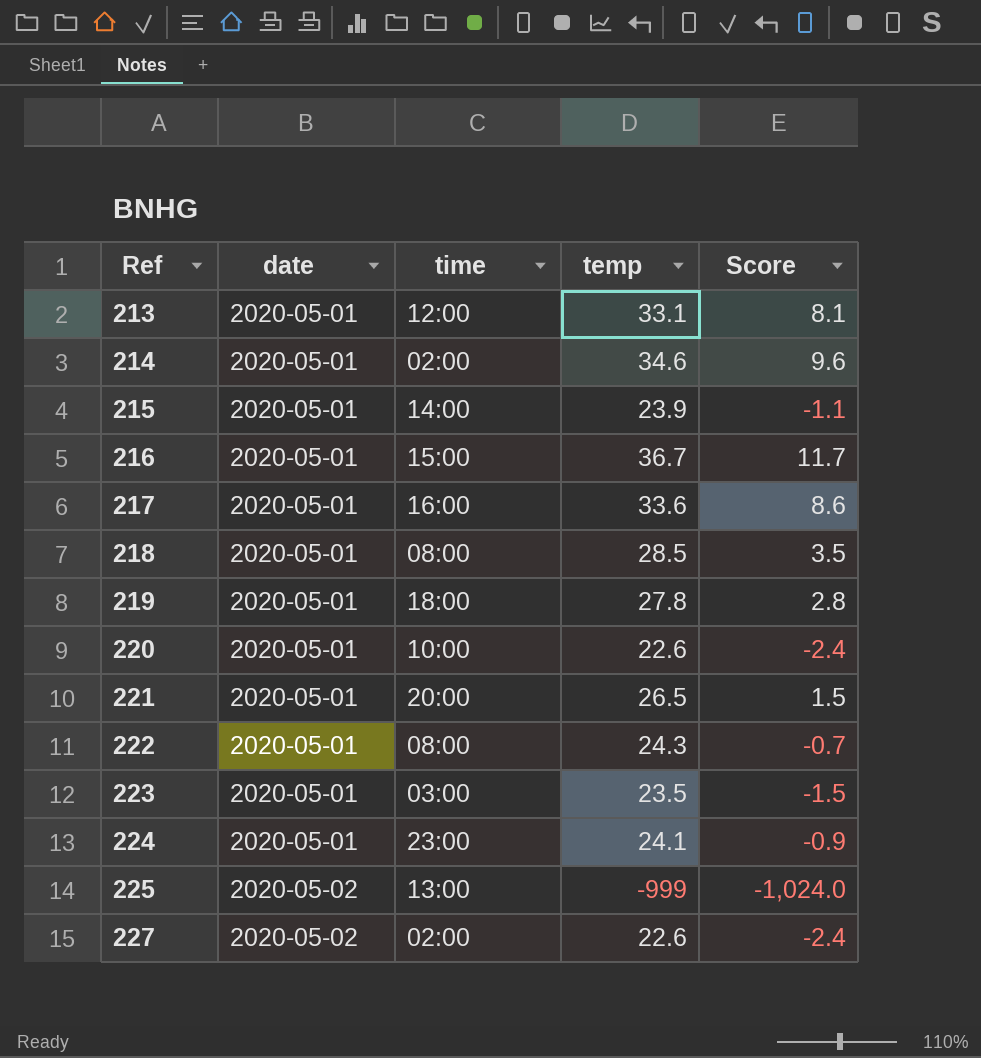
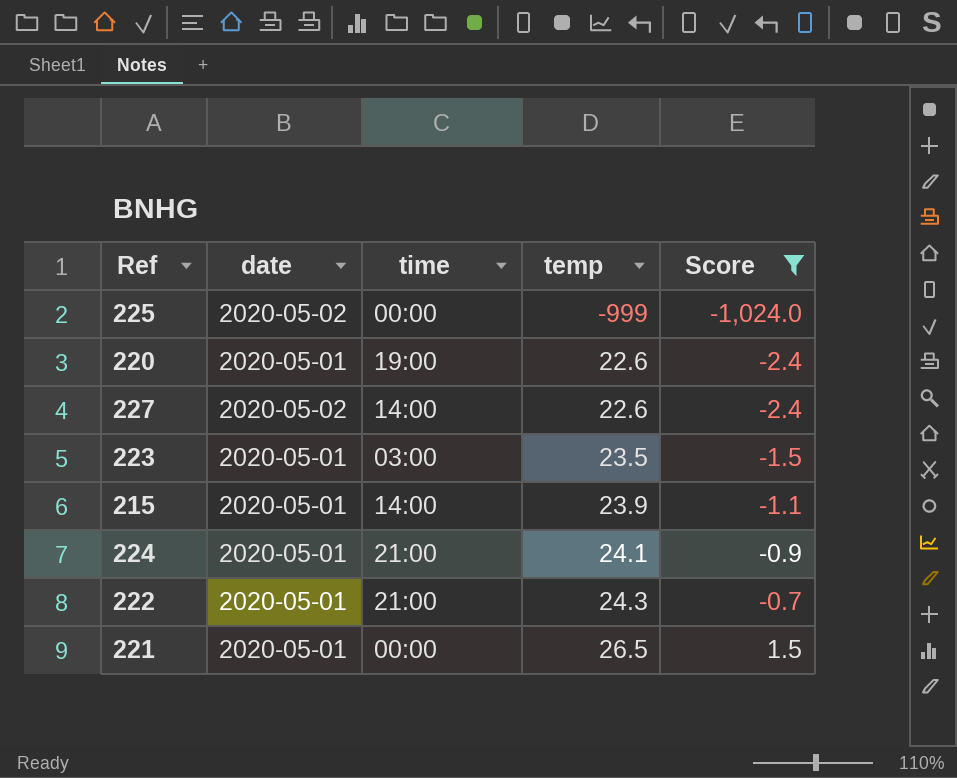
filter: none -> Score <= 1.5
row order: Ref ascending -> temp ascending
225 | time: 13:00 -> 00:00
220 | time: 10:00 -> 19:00
227 | time: 02:00 -> 14:00
224 | time: 23:00 -> 21:00
222 | time: 08:00 -> 21:00
221 | time: 20:00 -> 00:00

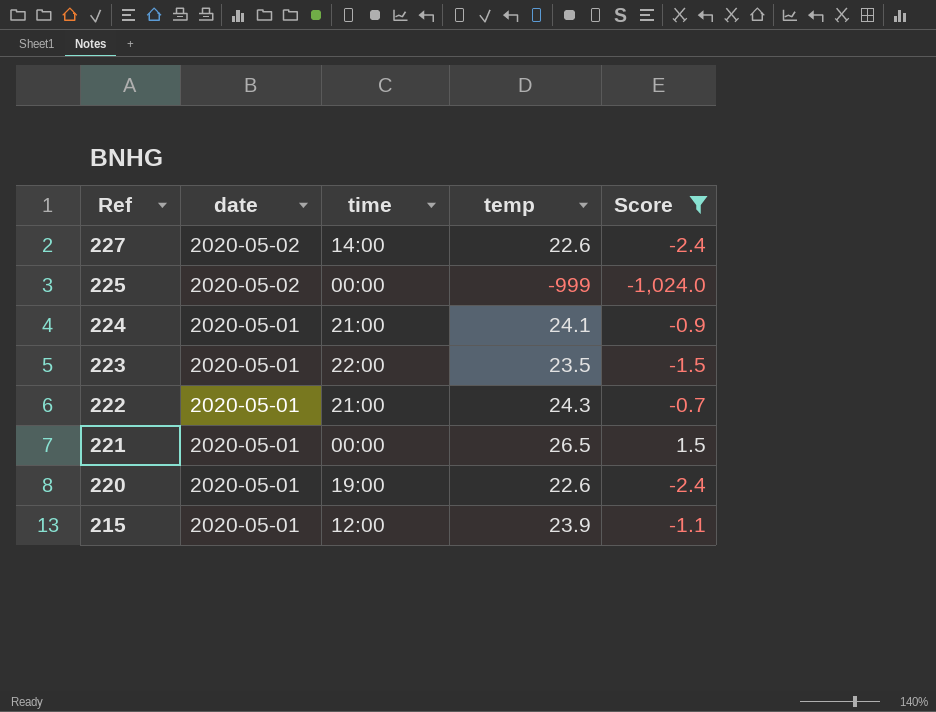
row order: temp ascending -> Ref descending
223 | time: 03:00 -> 22:00
215 | time: 14:00 -> 12:00

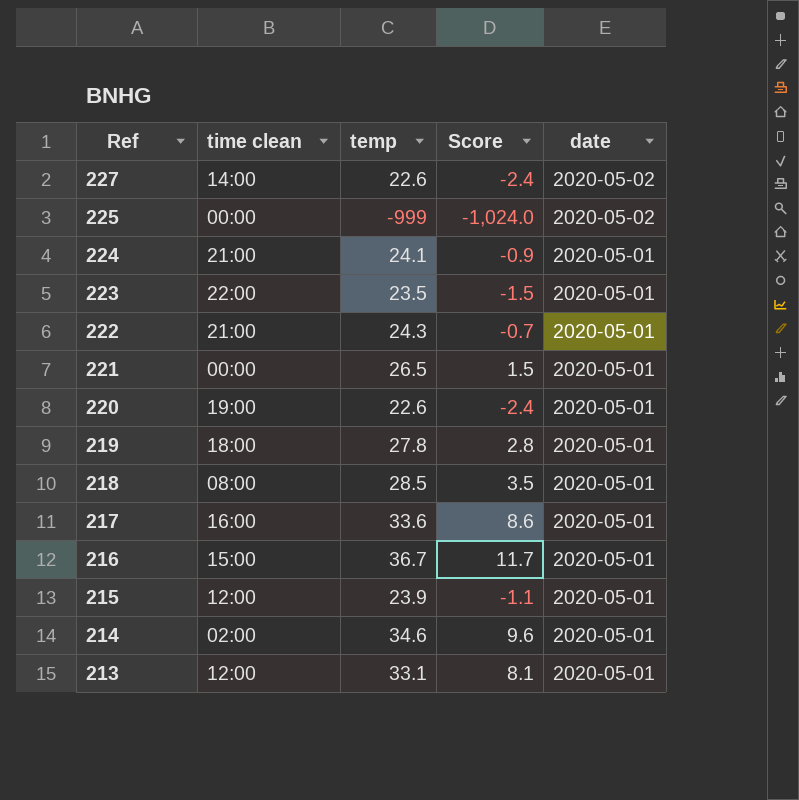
filter: Score <= 1.5 -> none
column name: time -> time clean
column date | position: 2 -> 5

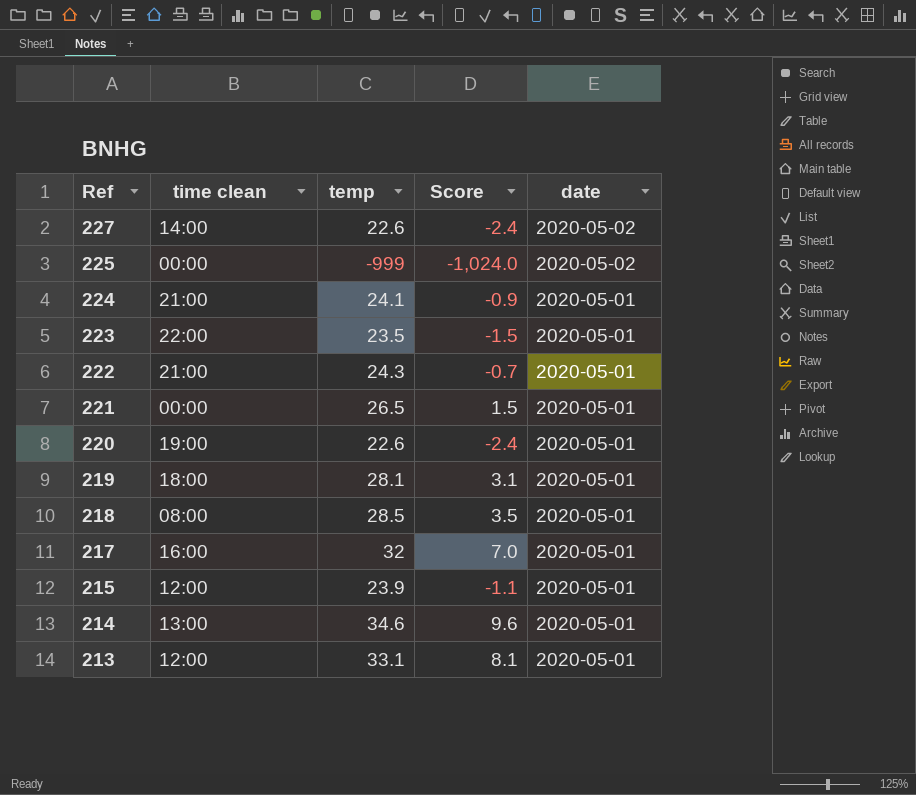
row 216: 15:00 | 36.7 | 11.7 | 2020-05-01 -> none
219 | temp: 27.8 -> 28.1
219 | Score: 2.8 -> 3.1
217 | temp: 33.6 -> 32
217 | Score: 8.6 -> 7.0
214 | time clean: 02:00 -> 13:00

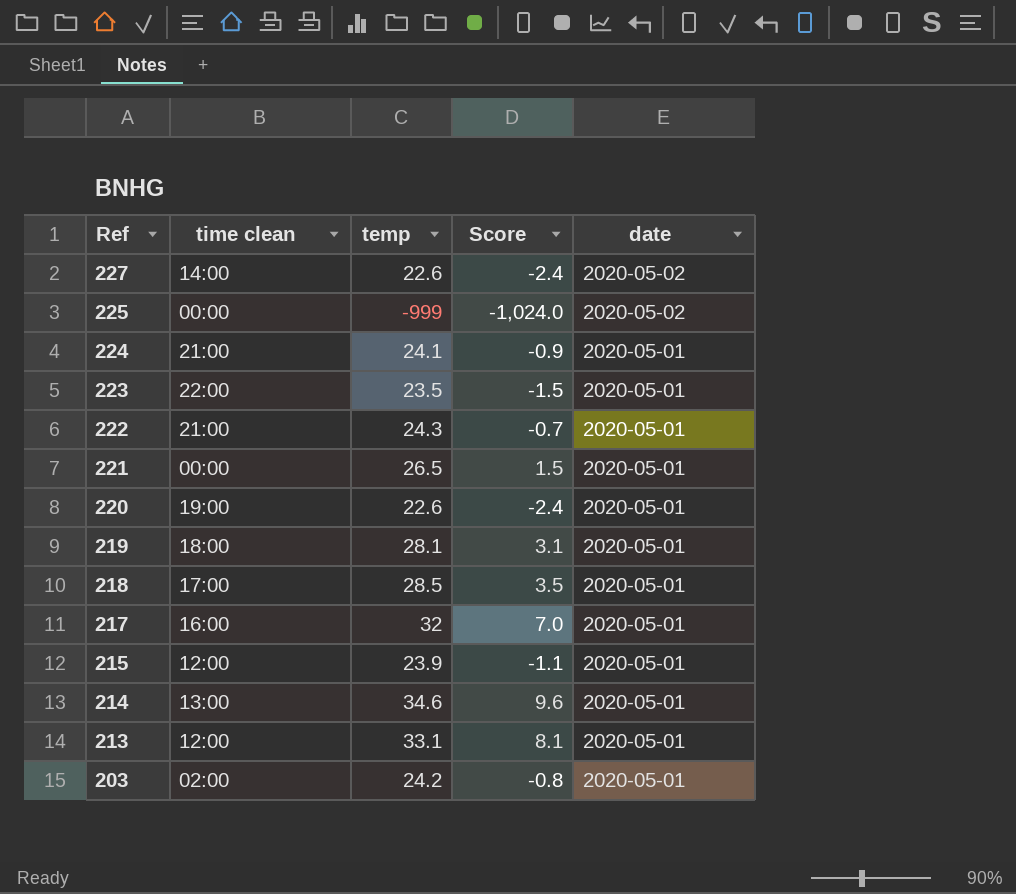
218 | time clean: 08:00 -> 17:00
row 203: none -> 02:00 | 24.2 | -0.8 | 2020-05-01

